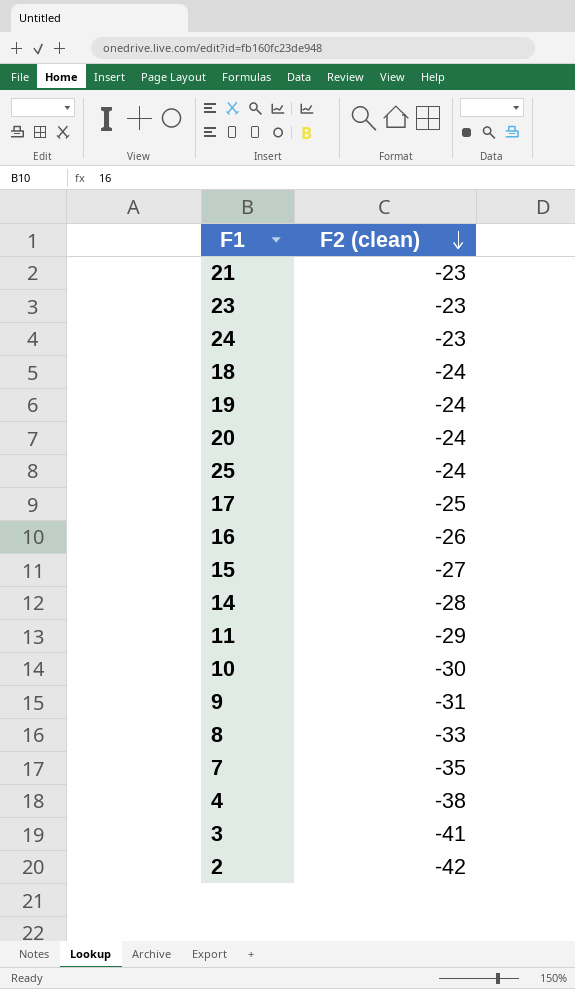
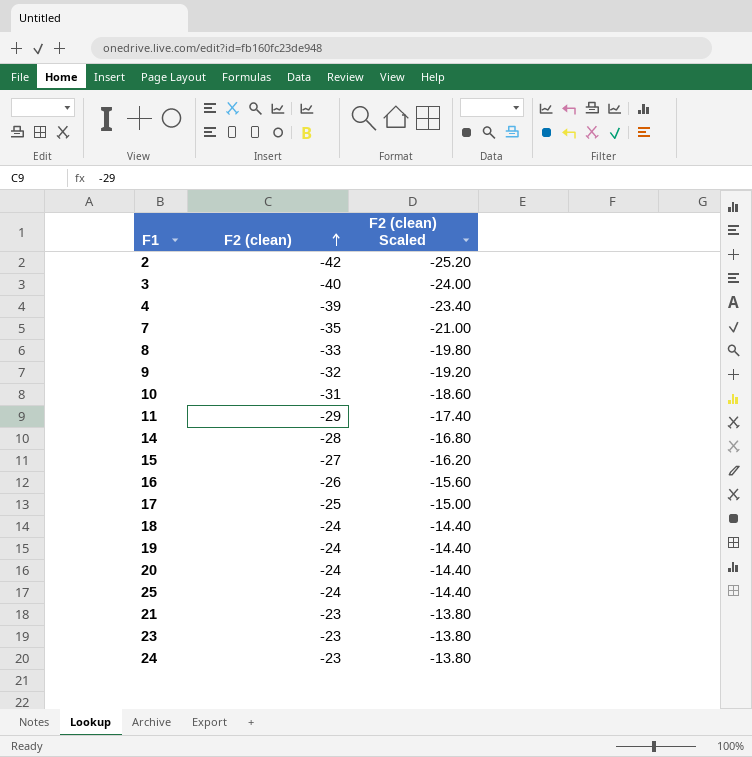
row order: F2 (clean) descending -> F2 (clean) ascending
column F2 (clean) Scaled | formula: none -> [F2 (clean)] * 0.6
3 | F2 (clean): -41 -> -40
4 | F2 (clean): -38 -> -39
9 | F2 (clean): -31 -> -32
10 | F2 (clean): -30 -> -31

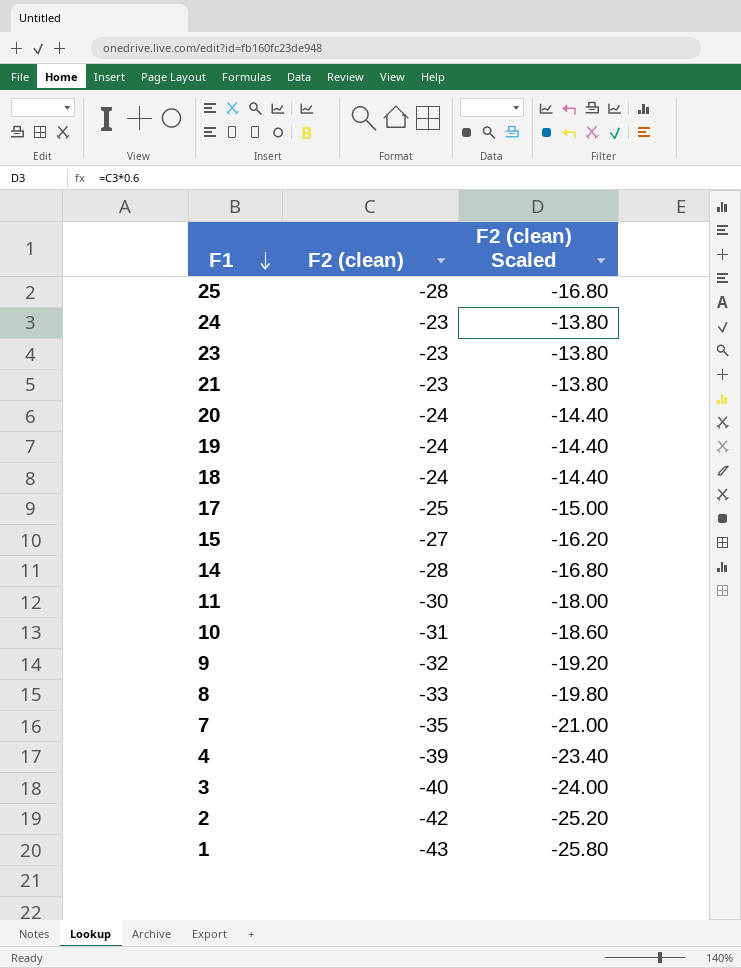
row order: F2 (clean) ascending -> F1 descending
row 16: -26 | -15.60 -> none
25 | F2 (clean): -24 -> -28
25 | F2 (clean) Scaled: -14.40 -> -16.80
11 | F2 (clean): -29 -> -30
11 | F2 (clean) Scaled: -17.40 -> -18.00
row 1: none -> -43 | -25.80

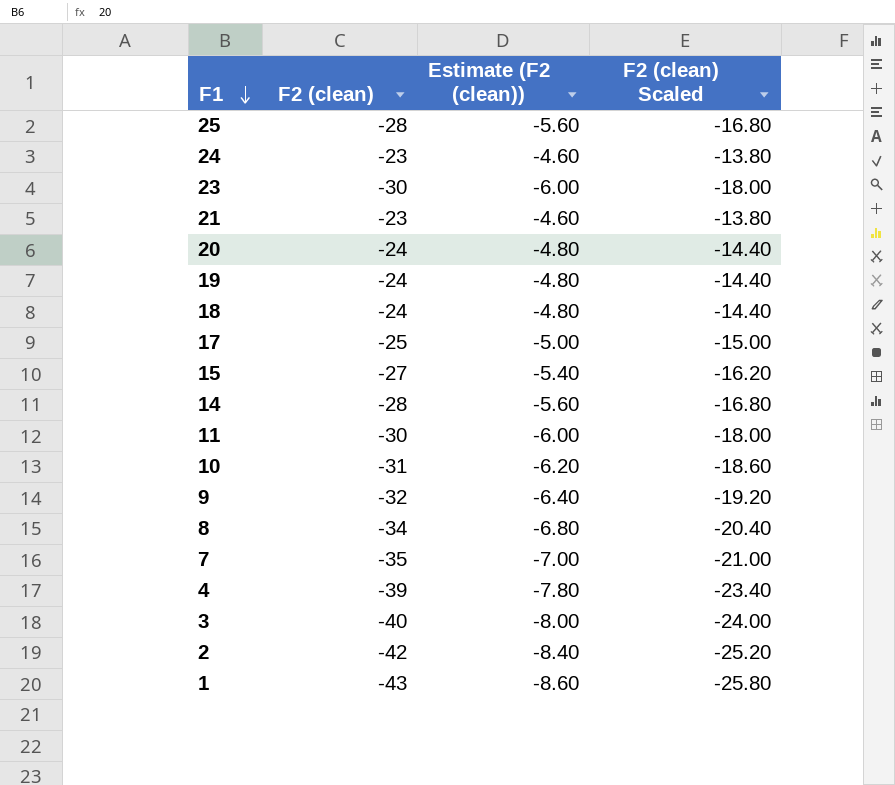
column Estimate (F2 (clean)) | formula: none -> [F2 (clean)] * 0.2
23 | F2 (clean): -23 -> -30
23 | F2 (clean) Scaled: -13.80 -> -18.00
8 | F2 (clean): -33 -> -34
8 | F2 (clean) Scaled: -19.80 -> -20.40

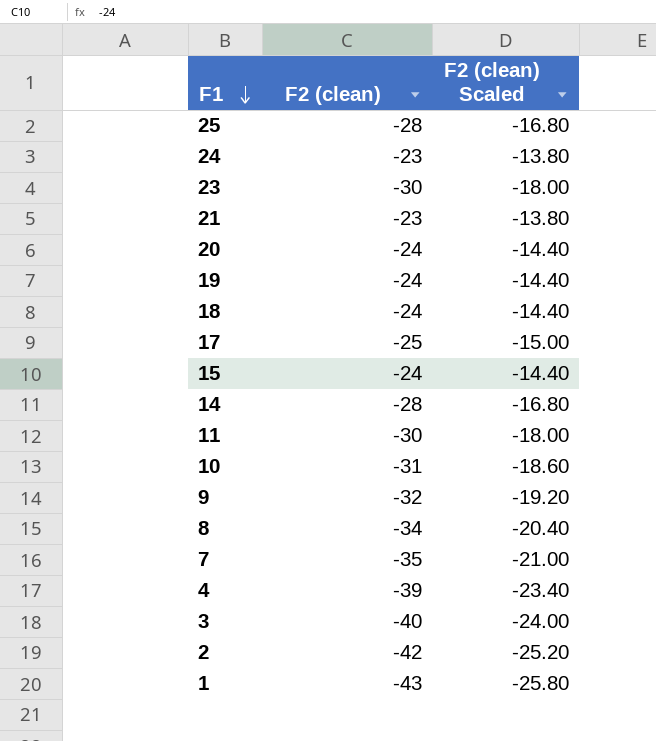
column Estimate (F2 (clean)) | formula: [F2 (clean)] * 0.2 -> none
15 | F2 (clean): -27 -> -24
15 | F2 (clean) Scaled: -16.20 -> -14.40

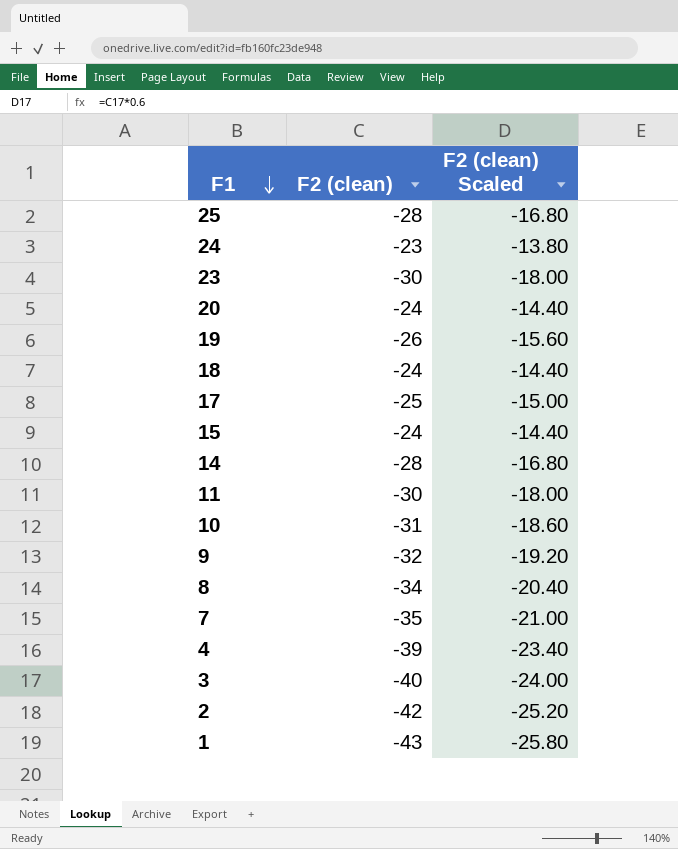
row 21: -23 | -13.80 -> none
19 | F2 (clean): -24 -> -26
19 | F2 (clean) Scaled: -14.40 -> -15.60

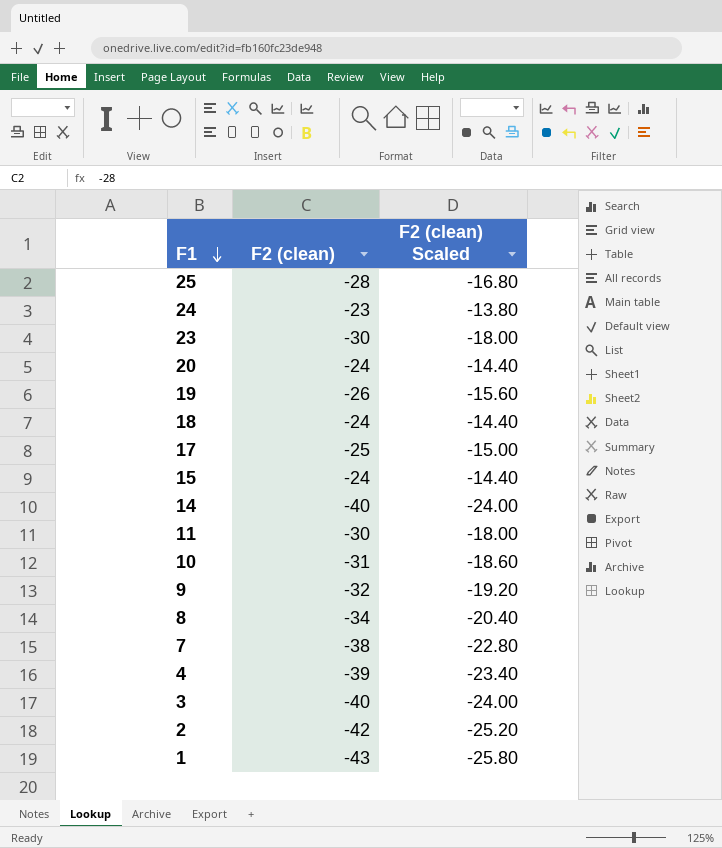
14 | F2 (clean): -28 -> -40
14 | F2 (clean) Scaled: -16.80 -> -24.00
7 | F2 (clean): -35 -> -38
7 | F2 (clean) Scaled: -21.00 -> -22.80

